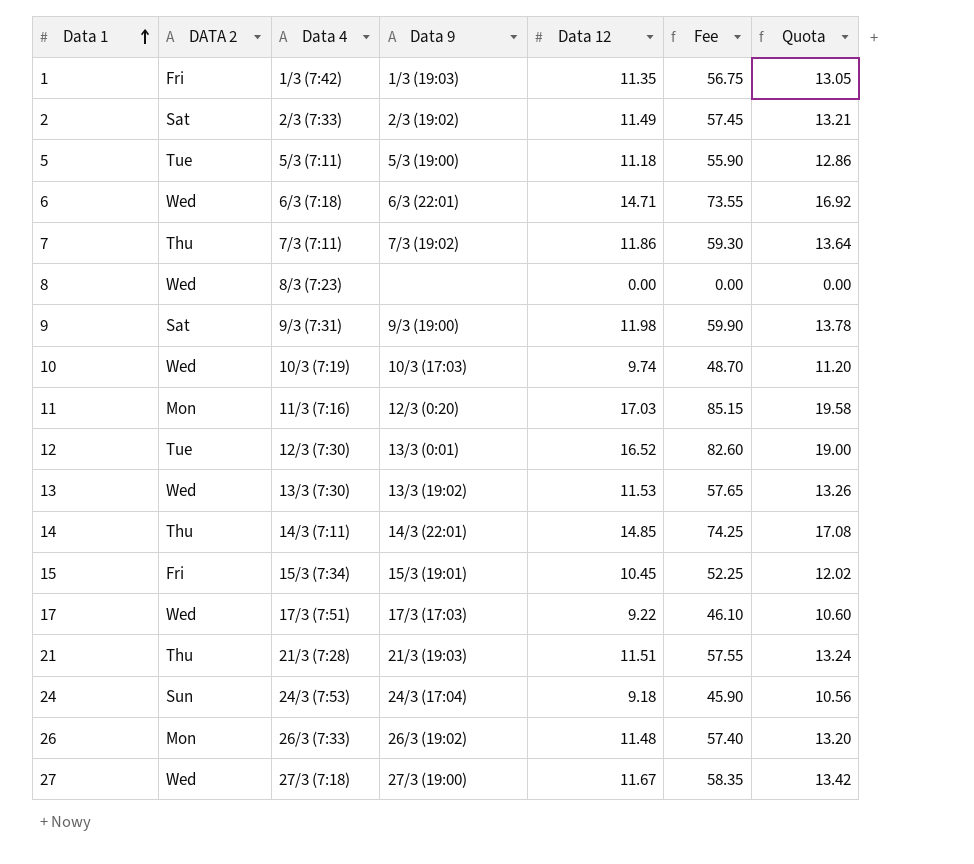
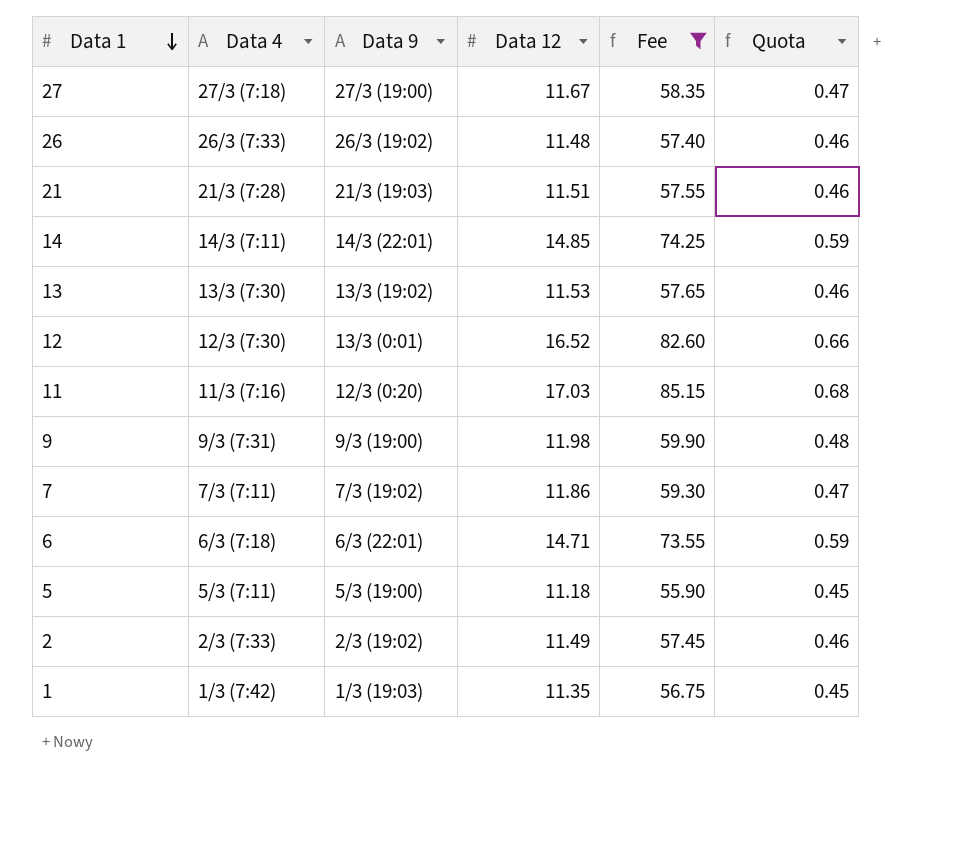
filter: none -> Fee >= 55.90
row order: Data 1 ascending -> Data 1 descending
column DATA 2 | position: 2 -> none
column Quota | formula: [Data 12] * 1.15 -> [Data 12] * 0.04

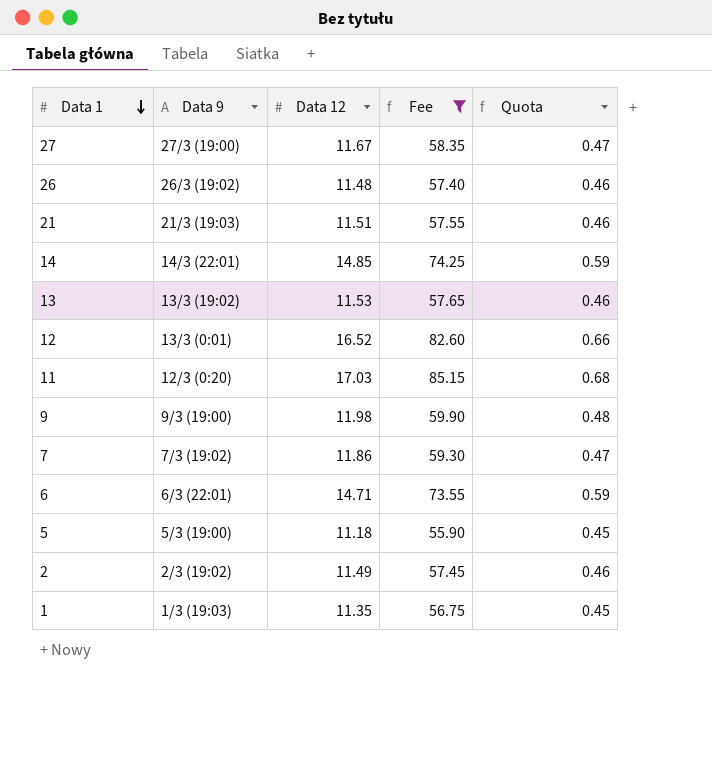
column Data 4 | position: 2 -> none

